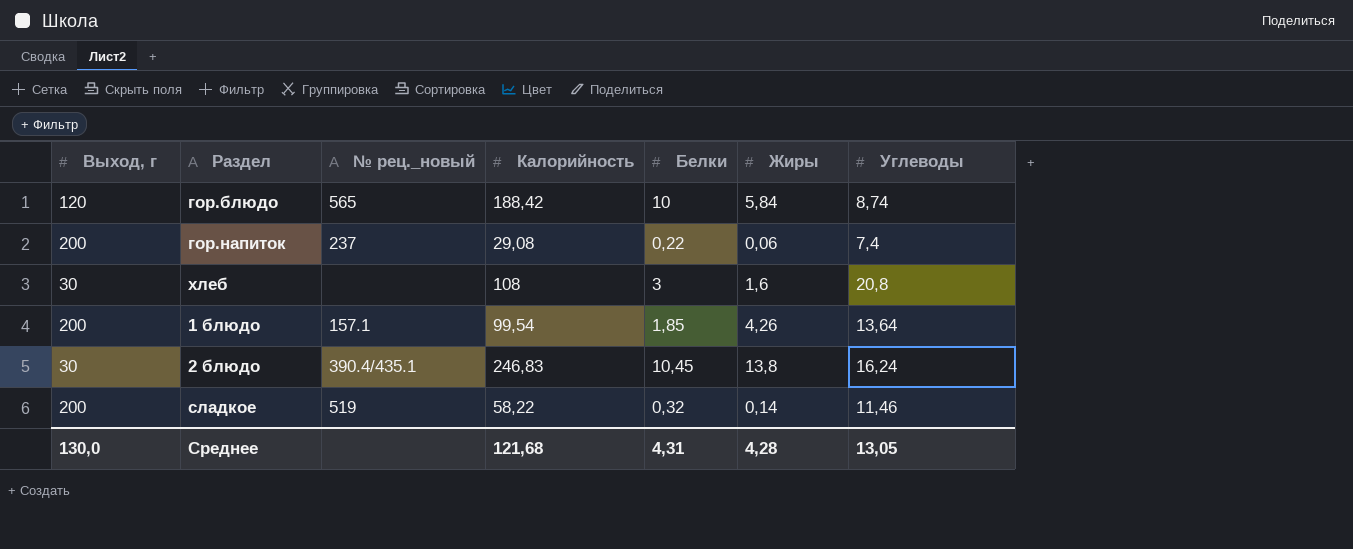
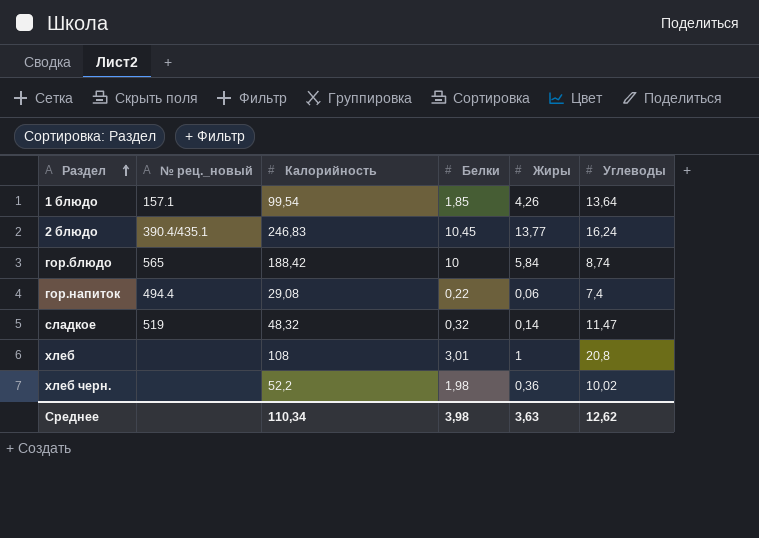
row order: none -> Раздел ascending
column Выход, г | position: 1 -> none
2 блюдо | Жиры: 13,8 -> 13,77
гор.напиток | № рец._новый: 237 -> 494.4
сладкое | Калорийность: 58,22 -> 48,32
сладкое | Углеводы: 11,46 -> 11,47
хлеб | Белки: 3 -> 3,01
хлеб | Жиры: 1,6 -> 1
row хлеб черн.: none -> none | 52,2 | 1,98 | 0,36 | 10,02
Среднее | Калорийность: 121,68 -> 110,34
Среднее | Белки: 4,31 -> 3,98
Среднее | Жиры: 4,28 -> 3,63
Среднее | Углеводы: 13,05 -> 12,62

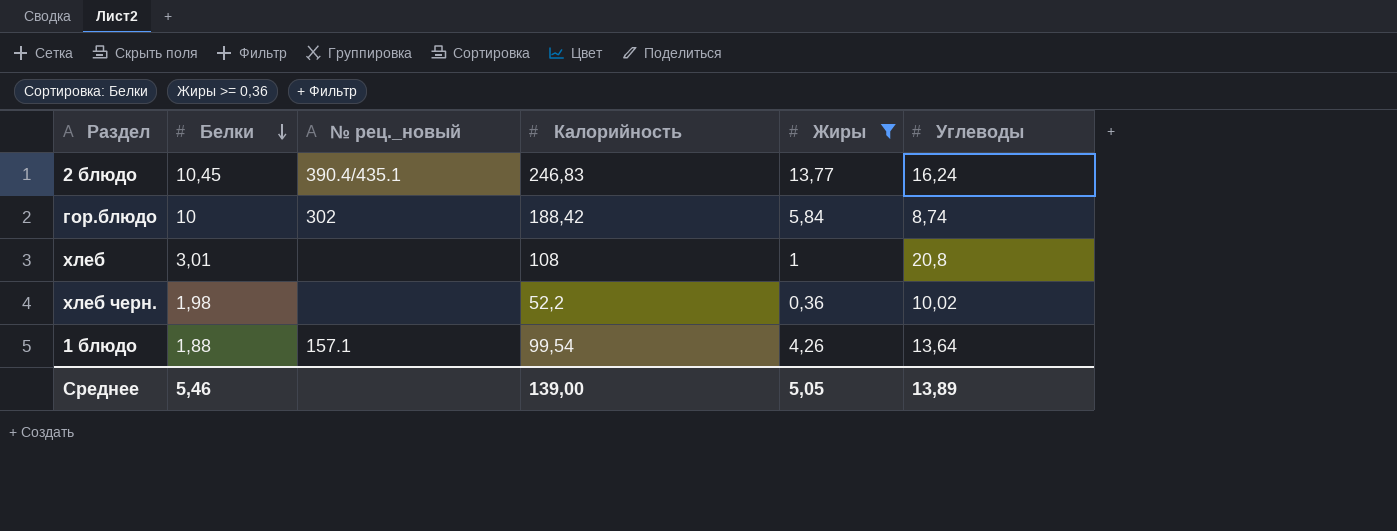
filter: none -> Жиры >= 0,36
row order: Раздел ascending -> Белки descending
column Белки | position: 4 -> 2
гор.блюдо | № рец._новый: 565 -> 302
1 блюдо | Белки: 1,85 -> 1,88
Среднее | Белки: 3,98 -> 5,46
Среднее | Калорийность: 110,34 -> 139,00
Среднее | Жиры: 3,63 -> 5,05
Среднее | Углеводы: 12,62 -> 13,89

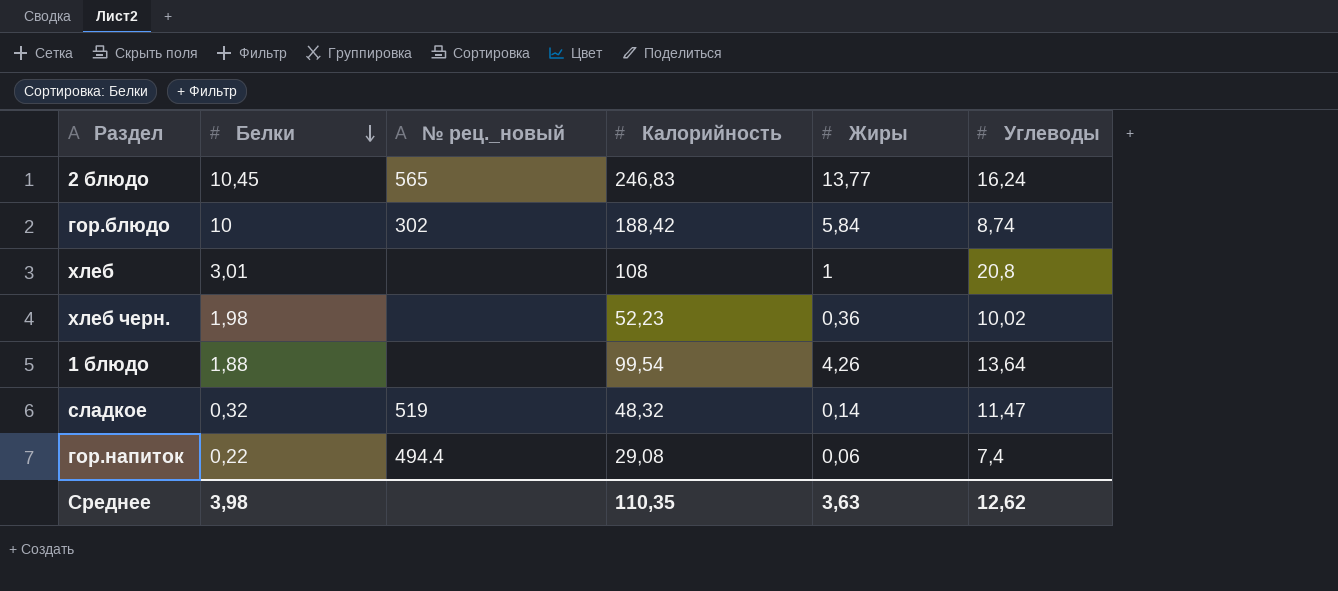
filter: Жиры >= 0,36 -> none
2 блюдо | № рец._новый: 390.4/435.1 -> 565
хлеб черн. | Калорийность: 52,2 -> 52,23
1 блюдо | № рец._новый: 157.1 -> none
Среднее | Белки: 5,46 -> 3,98
Среднее | Калорийность: 139,00 -> 110,35
Среднее | Жиры: 5,05 -> 3,63
Среднее | Углеводы: 13,89 -> 12,62

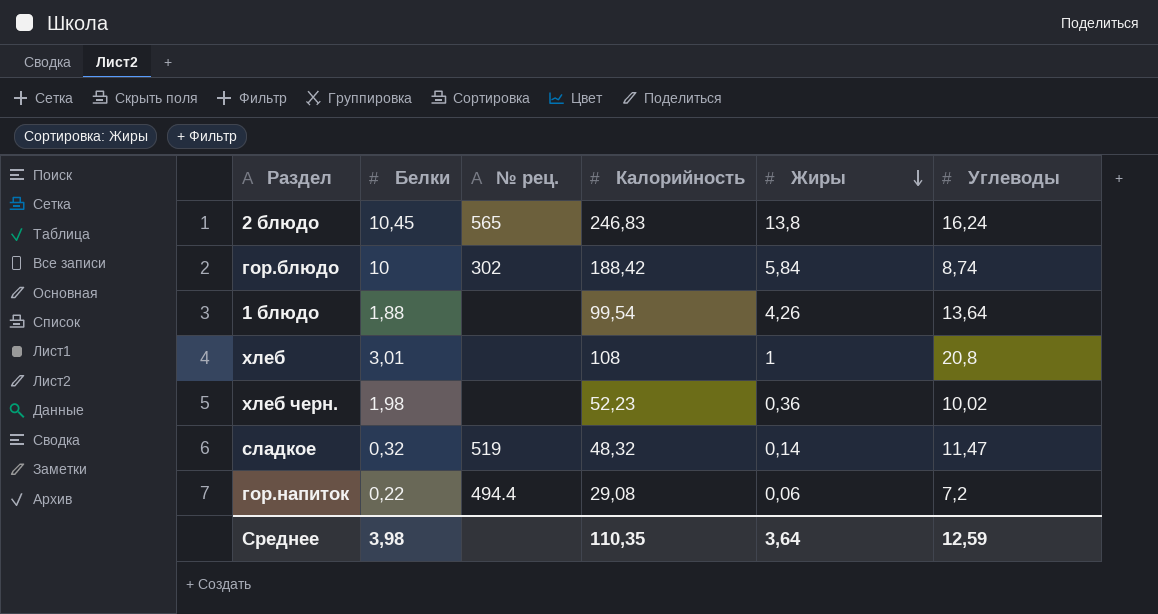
row order: Белки descending -> Жиры descending
column name: № рец._новый -> № рец.
2 блюдо | Жиры: 13,77 -> 13,8
гор.напиток | Углеводы: 7,4 -> 7,2
Среднее | Жиры: 3,63 -> 3,64
Среднее | Углеводы: 12,62 -> 12,59

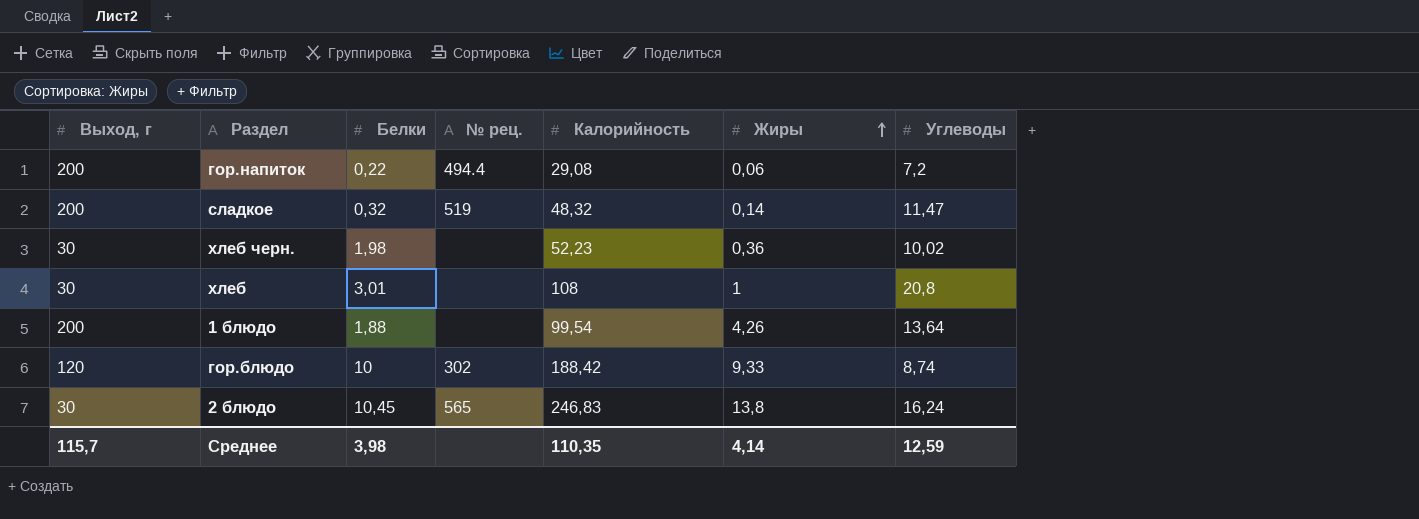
row order: Жиры descending -> Жиры ascending
column Выход, г | position: none -> 1
гор.блюдо | Жиры: 5,84 -> 9,33
Среднее | Жиры: 3,64 -> 4,14

